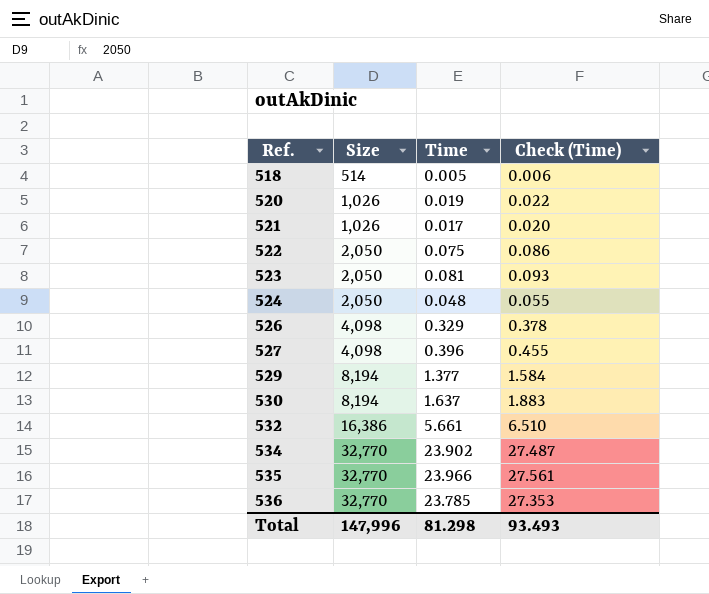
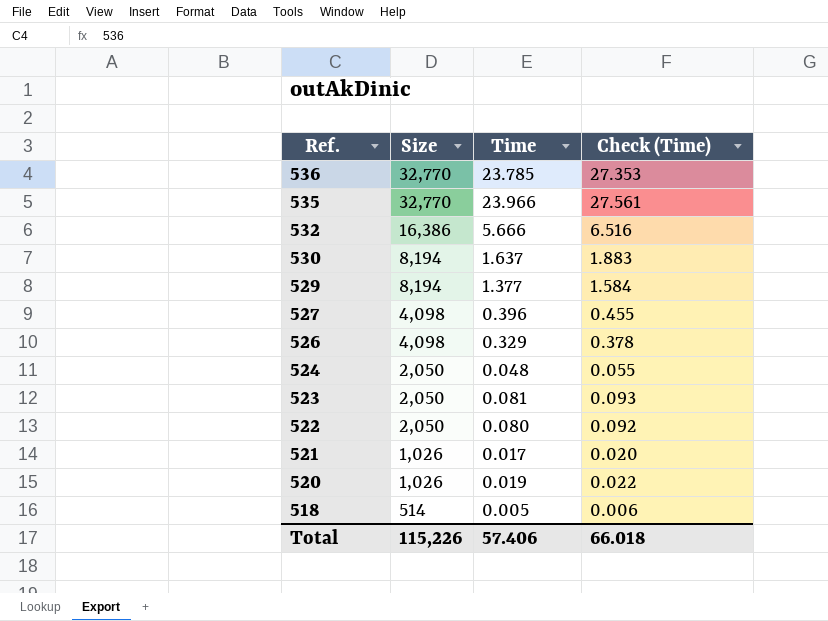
row order: Ref. ascending -> Ref. descending
row 534: 32,770 | 23.902 | 27.487 -> none
532 | Time: 5.661 -> 5.666
532 | Check (Time): 6.510 -> 6.516
522 | Time: 0.075 -> 0.080
522 | Check (Time): 0.086 -> 0.092
Total | Size: 147,996 -> 115,226
Total | Time: 81.298 -> 57.406
Total | Check (Time): 93.493 -> 66.018

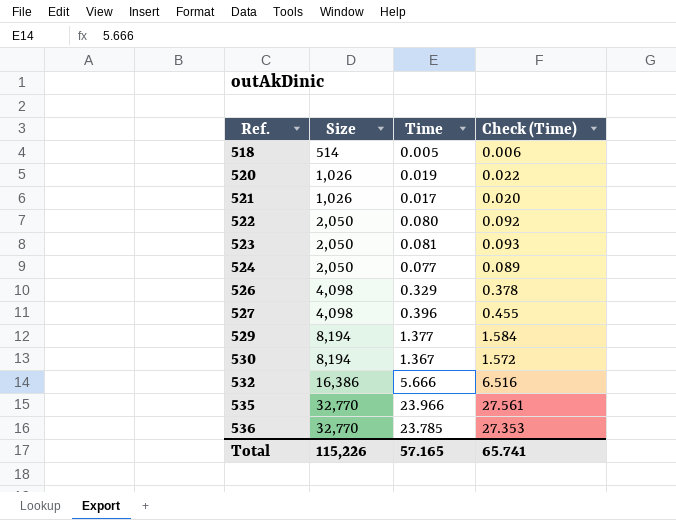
row order: Ref. descending -> Ref. ascending
524 | Time: 0.048 -> 0.077
524 | Check (Time): 0.055 -> 0.089
530 | Time: 1.637 -> 1.367
530 | Check (Time): 1.883 -> 1.572
Total | Time: 57.406 -> 57.165
Total | Check (Time): 66.018 -> 65.741

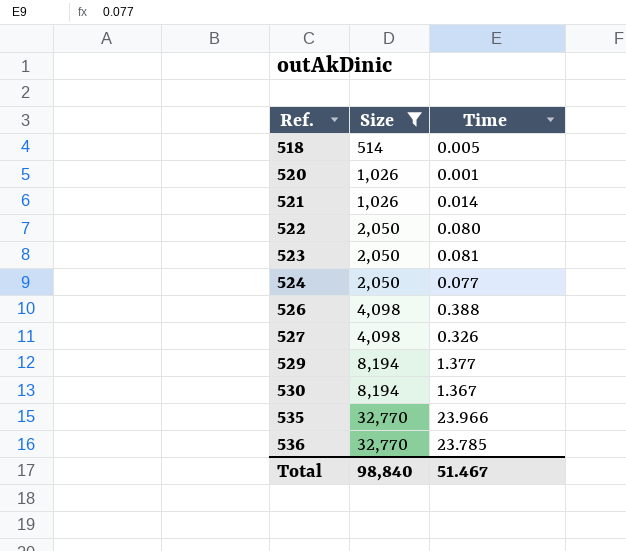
filter: none -> Size != 16,386
column Check (Time) | formula: [Time] * 1.15 -> none
520 | Time: 0.019 -> 0.001
521 | Time: 0.017 -> 0.014
526 | Time: 0.329 -> 0.388
527 | Time: 0.396 -> 0.326
Total | Size: 115,226 -> 98,840
Total | Time: 57.165 -> 51.467

